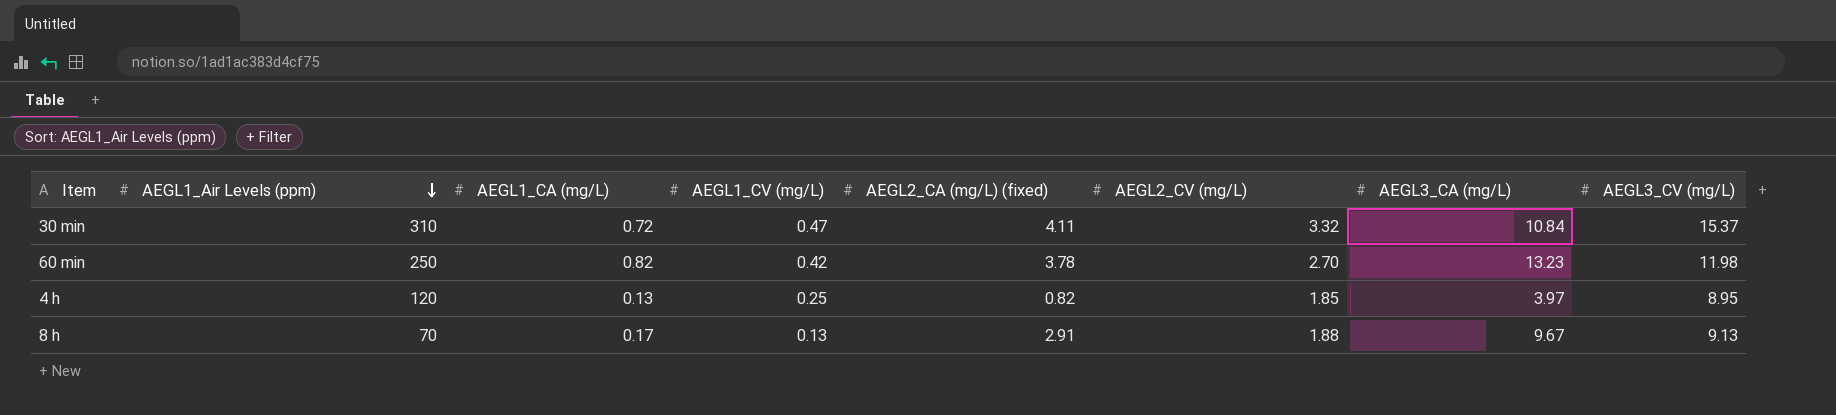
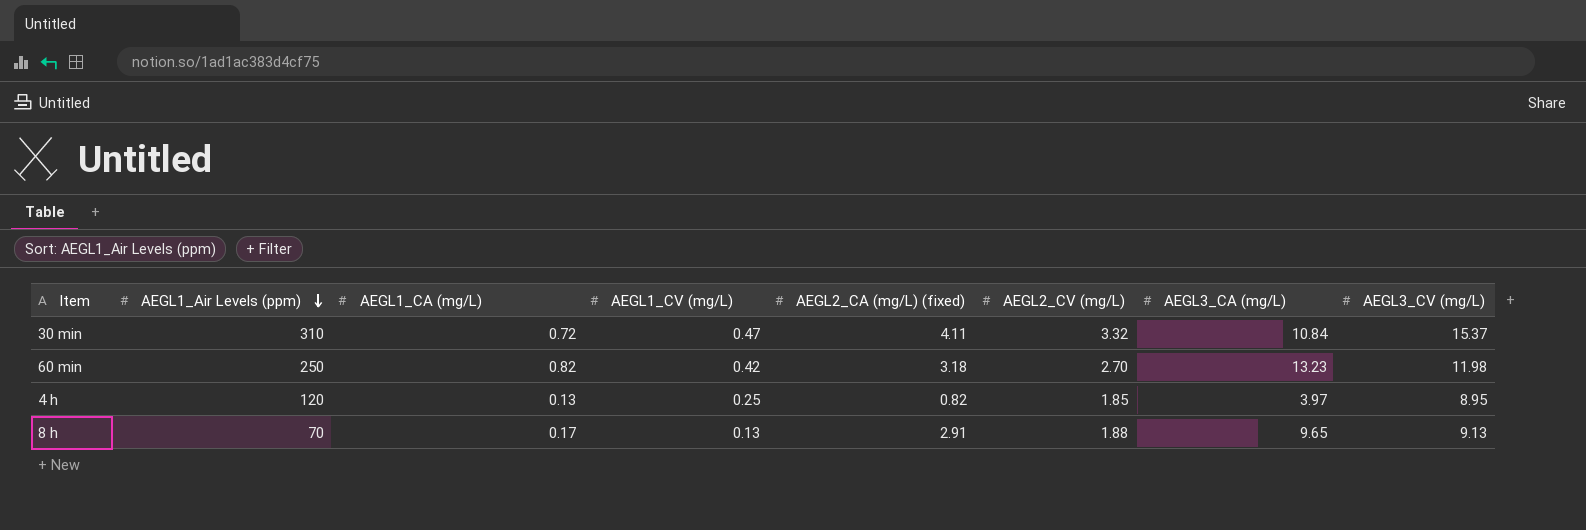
60 min | AEGL2_CA (mg/L) (fixed): 3.78 -> 3.18
8 h | AEGL3_CA (mg/L): 9.67 -> 9.65

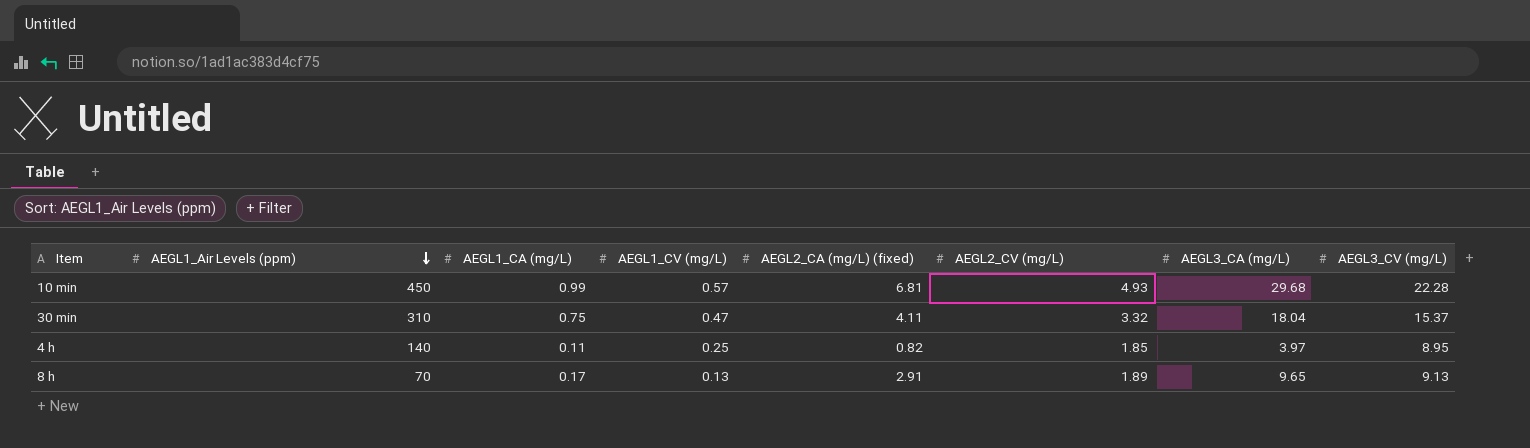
row 60 min: 250 | 0.82 | 0.42 | 3.18 | 2.70 | 13.23 | 11.98 -> none
row 10 min: none -> 450 | 0.99 | 0.57 | 6.81 | 4.93 | 29.68 | 22.28
30 min | AEGL1_CA (mg/L): 0.72 -> 0.75
30 min | AEGL3_CA (mg/L): 10.84 -> 18.04
4 h | AEGL1_Air Levels (ppm): 120 -> 140
4 h | AEGL1_CA (mg/L): 0.13 -> 0.11
8 h | AEGL2_CV (mg/L): 1.88 -> 1.89

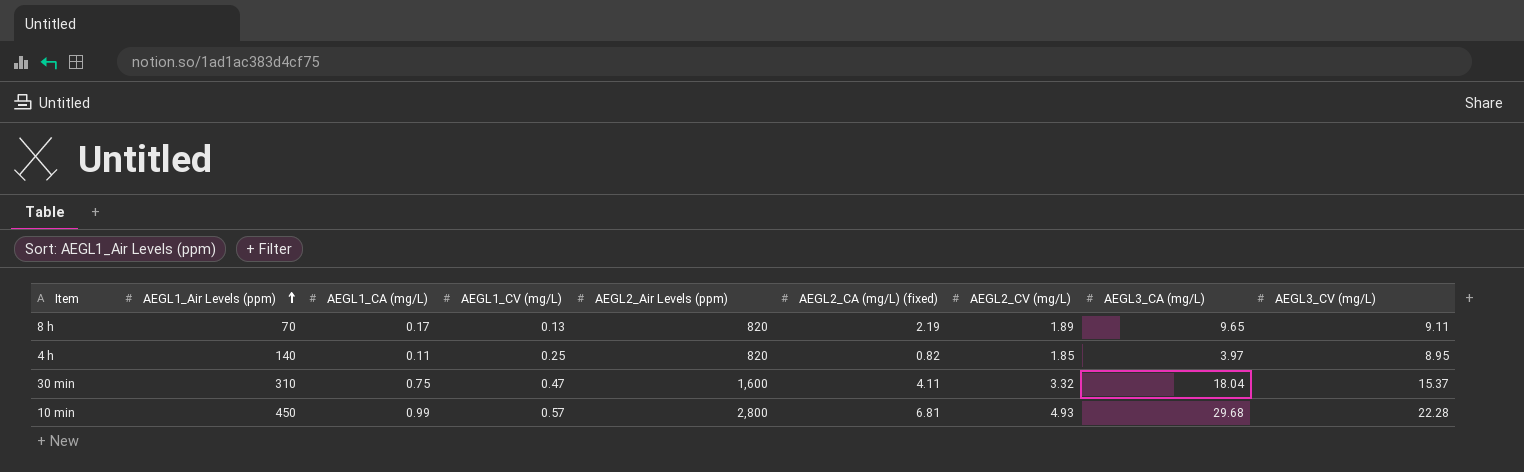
row order: AEGL1_Air Levels (ppm) descending -> AEGL1_Air Levels (ppm) ascending
column AEGL2_Air Levels (ppm) | position: none -> 5
8 h | AEGL2_CA (mg/L) (fixed): 2.91 -> 2.19
8 h | AEGL3_CV (mg/L): 9.13 -> 9.11

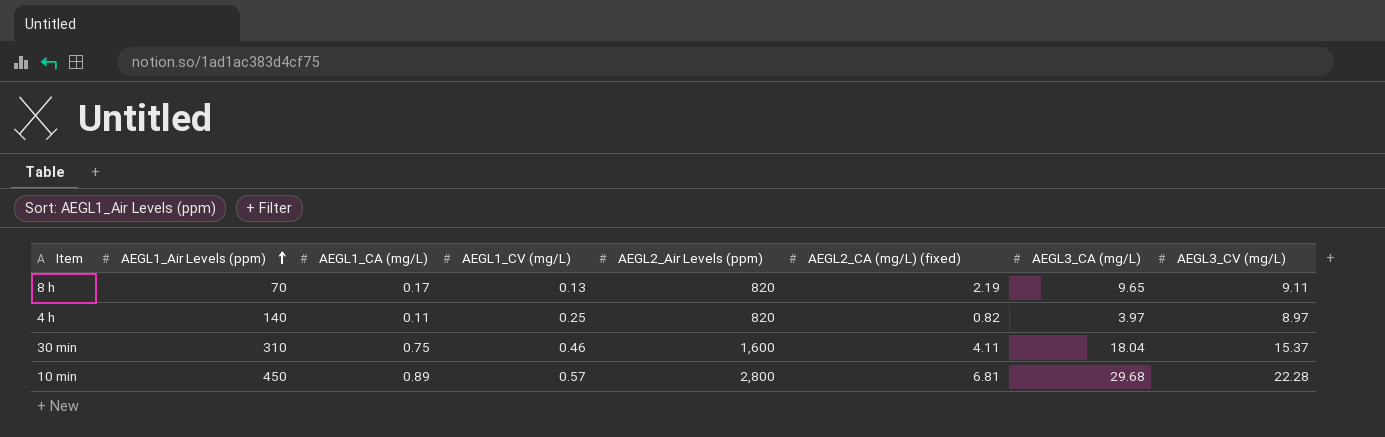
column AEGL2_CV (mg/L) | position: 7 -> none
4 h | AEGL3_CV (mg/L): 8.95 -> 8.97
30 min | AEGL1_CV (mg/L): 0.47 -> 0.46
10 min | AEGL1_CA (mg/L): 0.99 -> 0.89

